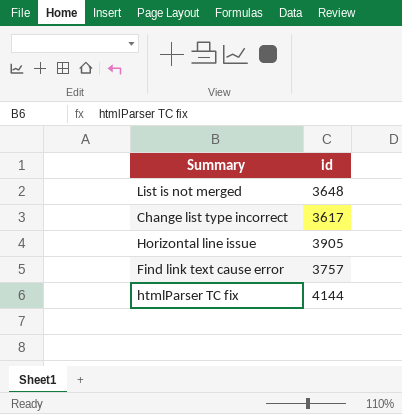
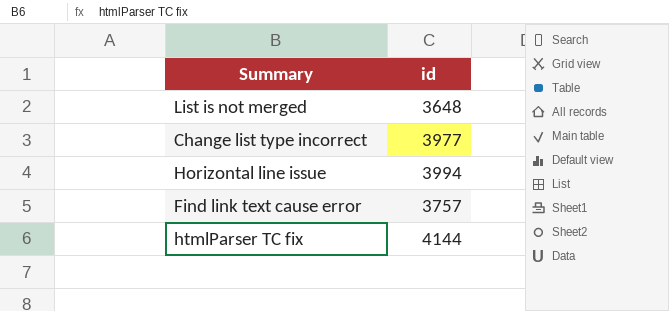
Change list type incorrect | id: 3617 -> 3977
Horizontal line issue | id: 3905 -> 3994

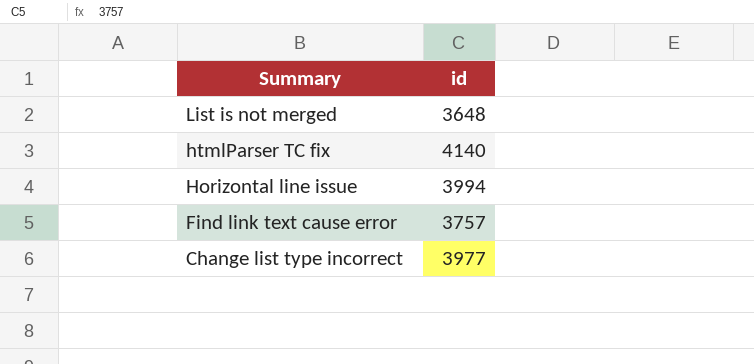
row order: none -> Summary descending
htmlParser TC fix | id: 4144 -> 4140

